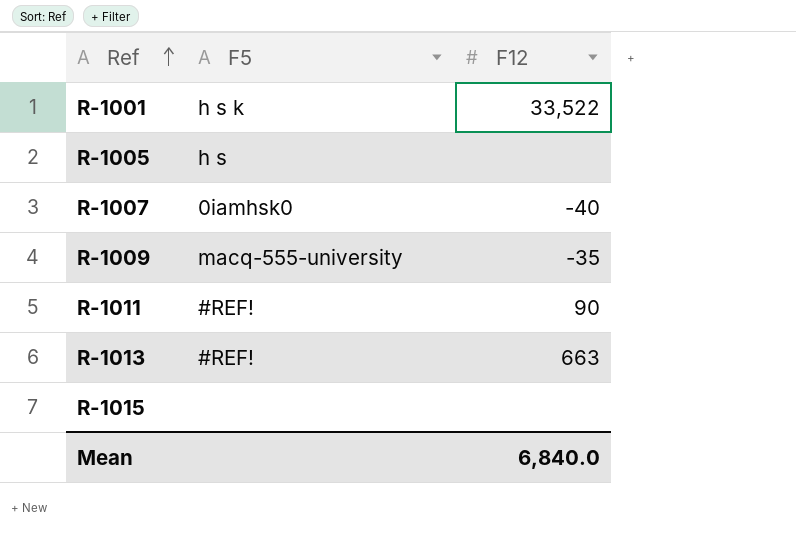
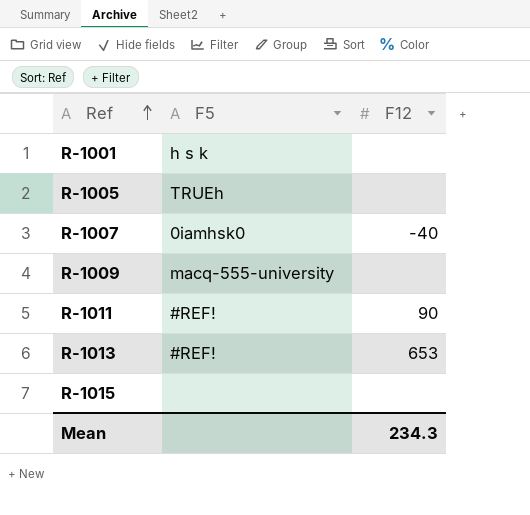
R-1001 | F12: 33,522 -> none
R-1005 | F5: h s -> TRUEh
R-1009 | F12: -35 -> none
R-1013 | F12: 663 -> 653
Mean | F12: 6,840.0 -> 234.3

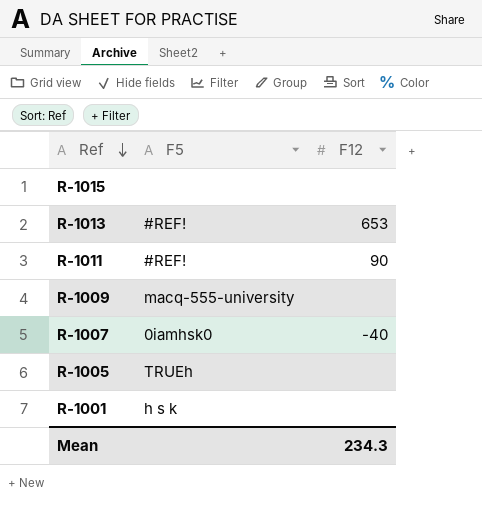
row order: Ref ascending -> Ref descending

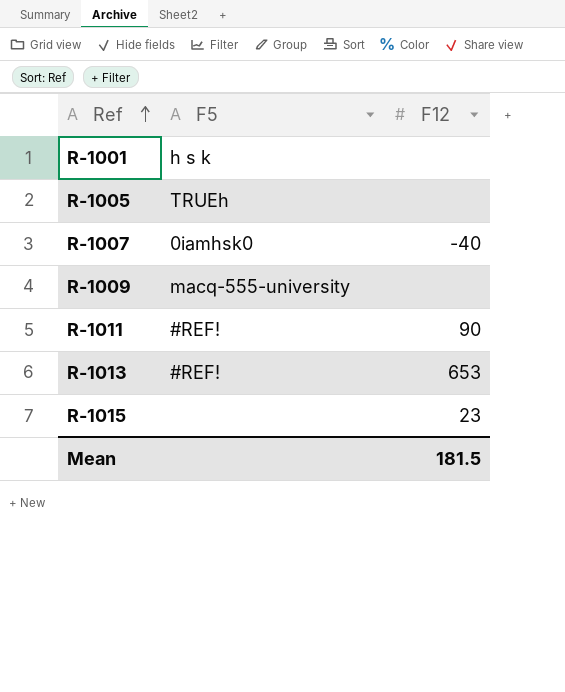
row order: Ref descending -> Ref ascending
R-1015 | F12: none -> 23
Mean | F12: 234.3 -> 181.5

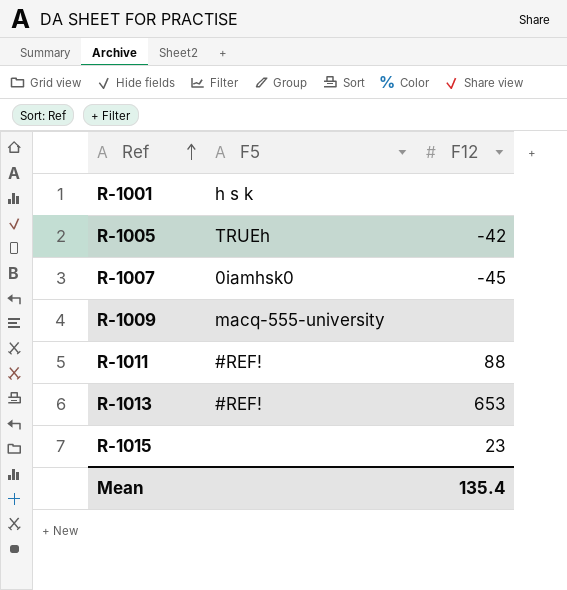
R-1005 | F12: none -> -42
R-1007 | F12: -40 -> -45
R-1011 | F12: 90 -> 88
Mean | F12: 181.5 -> 135.4

